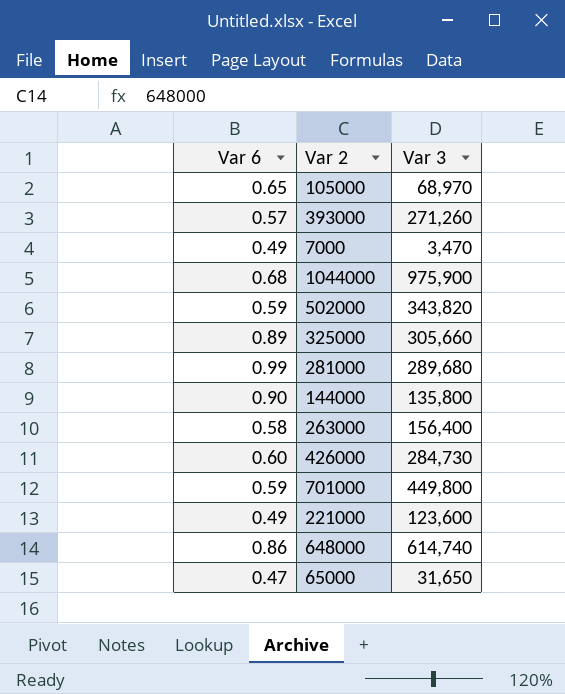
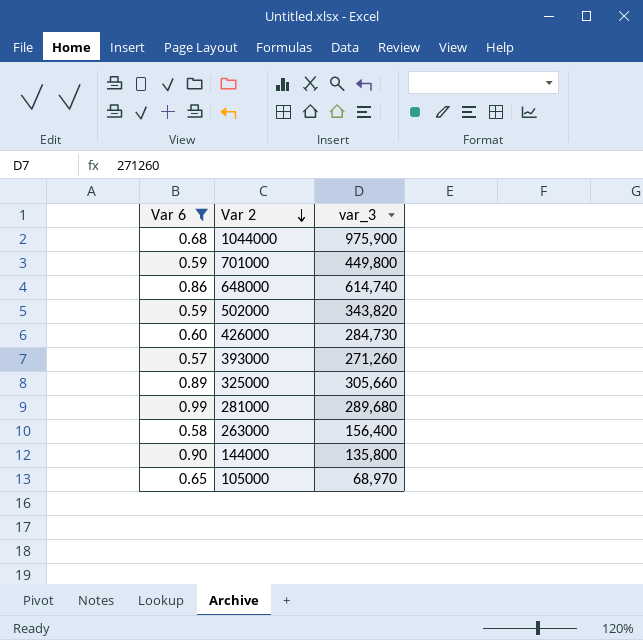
filter: none -> Var 6 >= 0.57
row order: none -> Var 2 descending
column name: Var 3 -> var_3

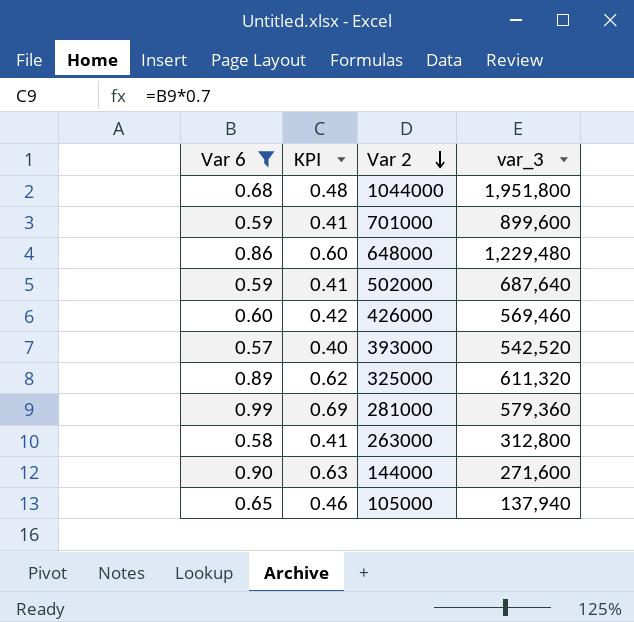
column KPI | formula: none -> [Var 6] * 0.7
1044000 | var_3: 975,900 -> 1,951,800
701000 | var_3: 449,800 -> 899,600
648000 | var_3: 614,740 -> 1,229,480
502000 | var_3: 343,820 -> 687,640
426000 | var_3: 284,730 -> 569,460
393000 | var_3: 271,260 -> 542,520
325000 | var_3: 305,660 -> 611,320
281000 | var_3: 289,680 -> 579,360
263000 | var_3: 156,400 -> 312,800
144000 | var_3: 135,800 -> 271,600
105000 | var_3: 68,970 -> 137,940

